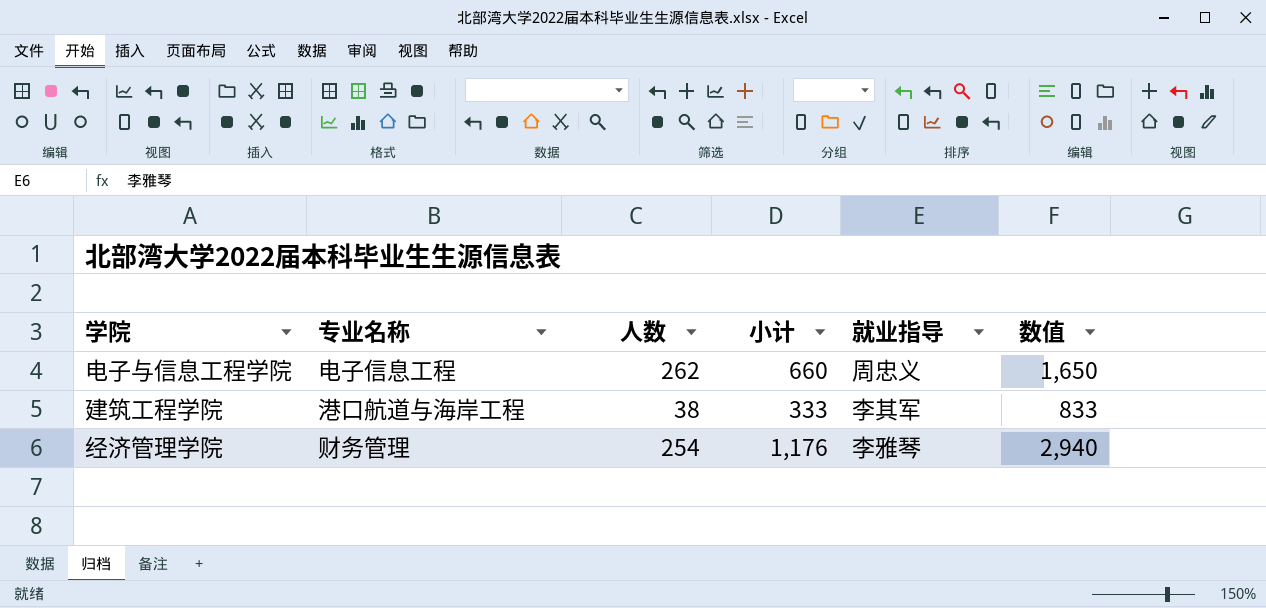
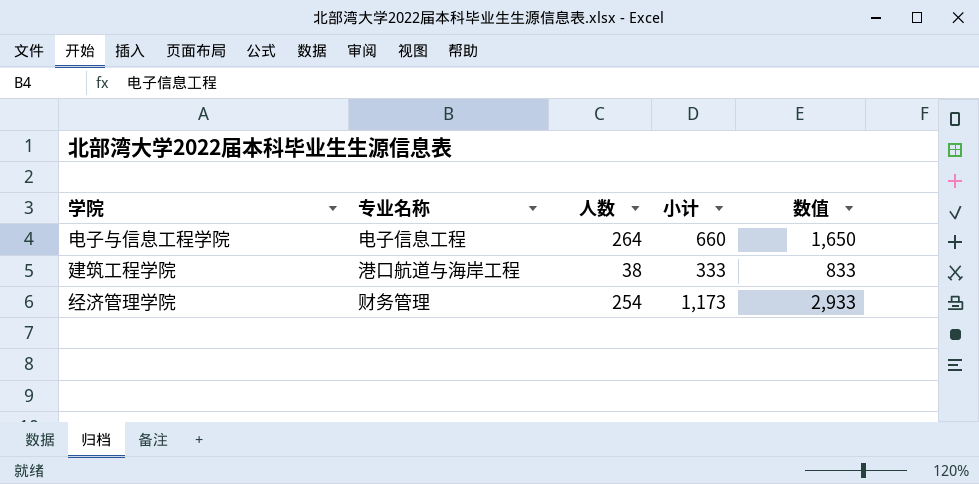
column 就业指导 | position: 5 -> none
电子与信息工程学院 | 人数: 262 -> 264
经济管理学院 | 小计: 1,176 -> 1,173
经济管理学院 | 数值: 2,940 -> 2,933

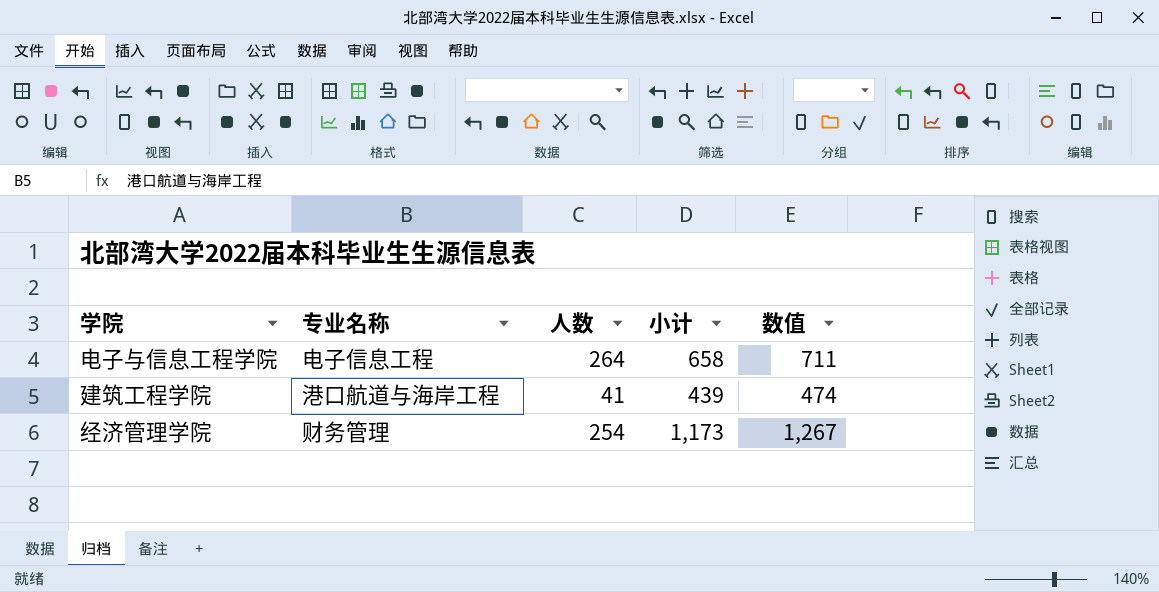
column 数值 | formula: [小计] * 2.5 -> [小计] * 1.08
电子与信息工程学院 | 小计: 660 -> 658
建筑工程学院 | 人数: 38 -> 41
建筑工程学院 | 小计: 333 -> 439

